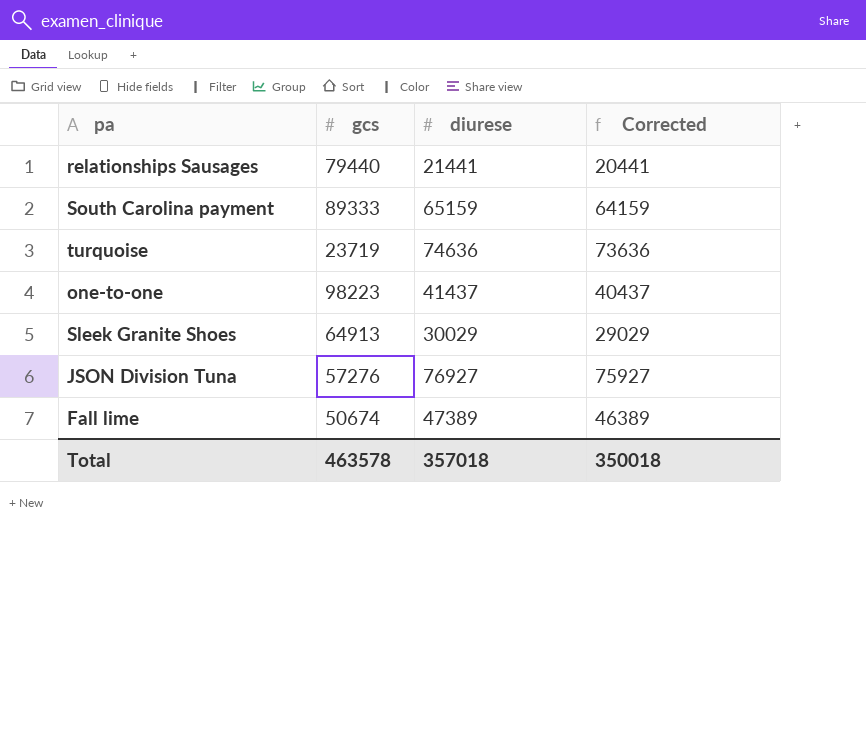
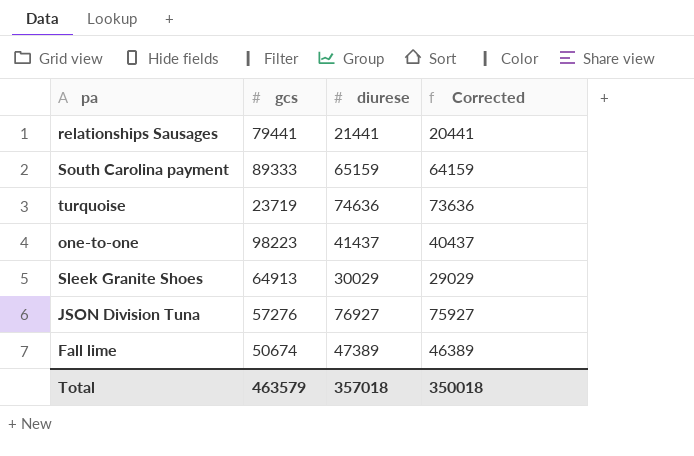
relationships Sausages | gcs: 79440 -> 79441
Total | gcs: 463578 -> 463579

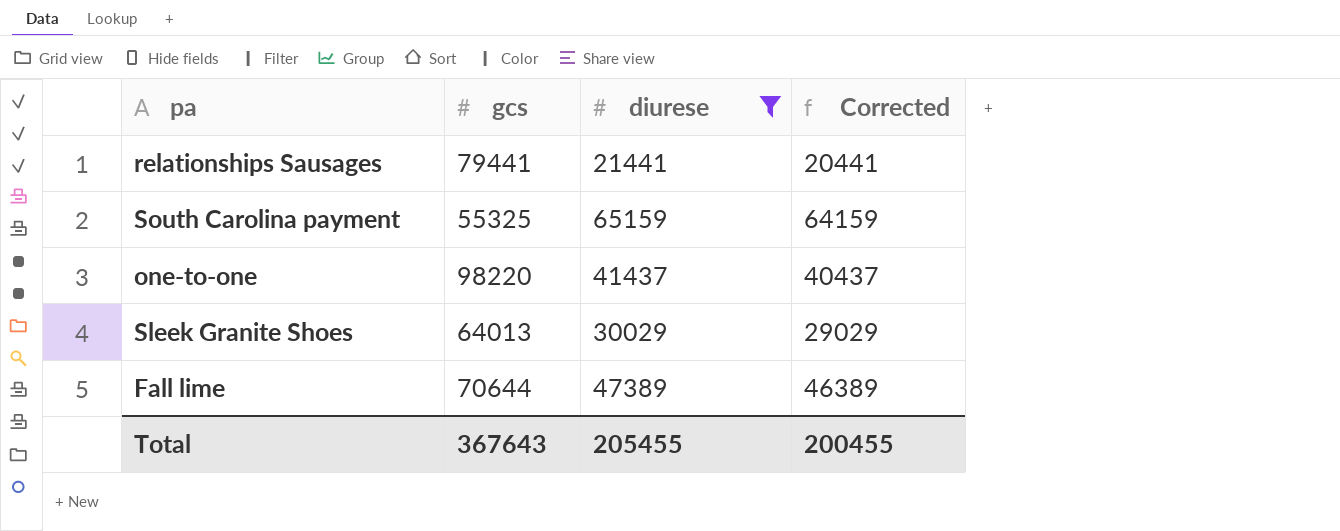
filter: none -> diurese <= 65159
South Carolina payment | gcs: 89333 -> 55325
one-to-one | gcs: 98223 -> 98220
Sleek Granite Shoes | gcs: 64913 -> 64013
Fall lime | gcs: 50674 -> 70644
Total | gcs: 463579 -> 367643
Total | diurese: 357018 -> 205455
Total | Corrected: 350018 -> 200455

